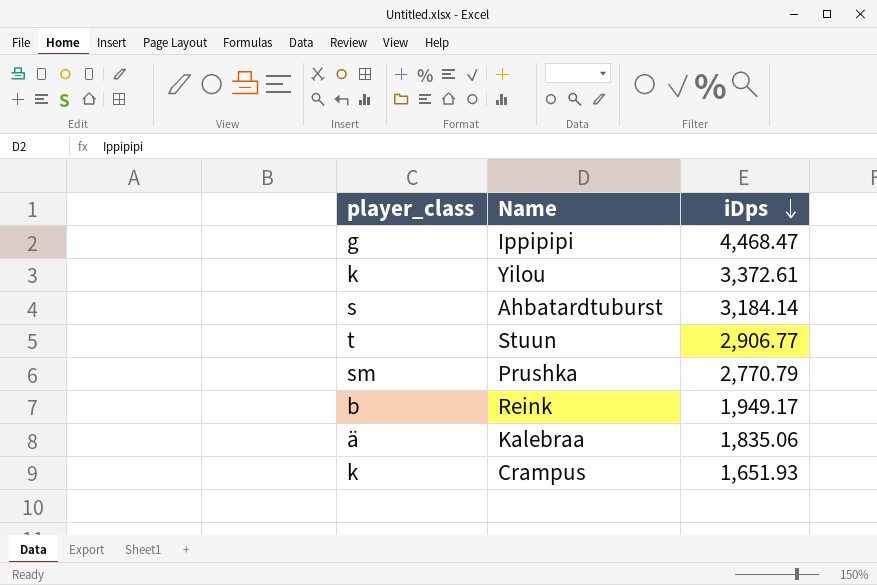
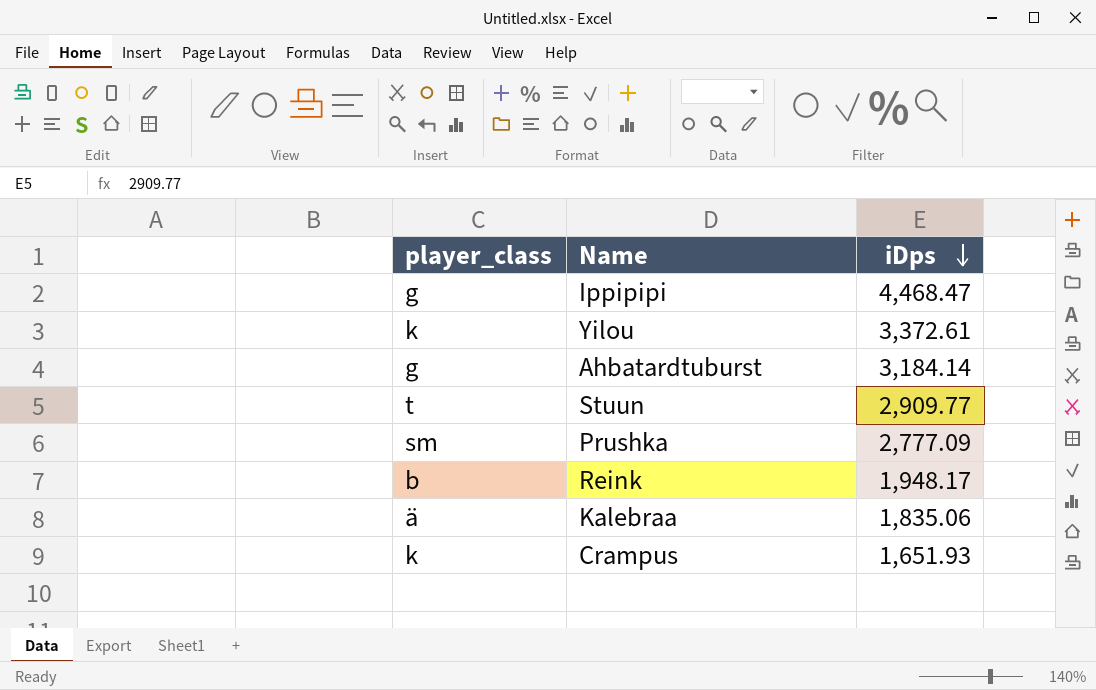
Ahbatardtuburst | player_class: s -> g
Stuun | iDps: 2,906.77 -> 2,909.77
Prushka | iDps: 2,770.79 -> 2,777.09
Reink | iDps: 1,949.17 -> 1,948.17

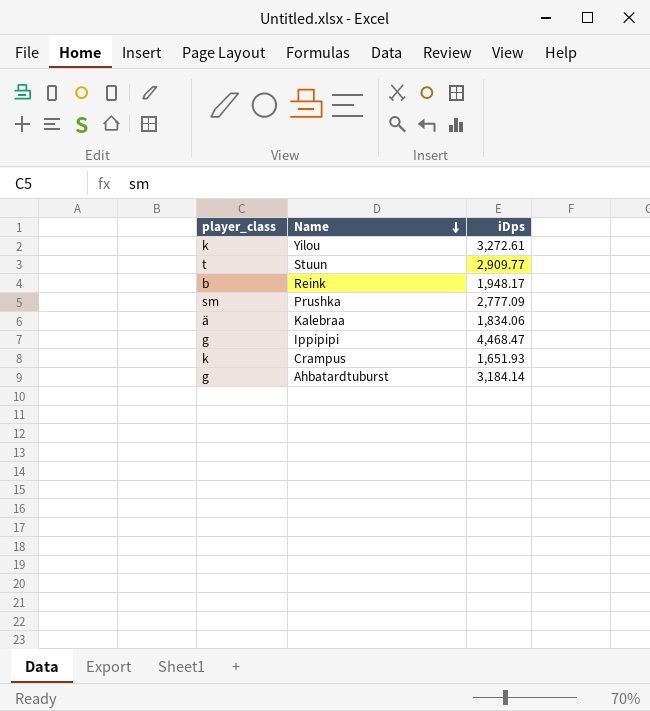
row order: iDps descending -> Name descending
Yilou | iDps: 3,372.61 -> 3,272.61
Kalebraa | iDps: 1,835.06 -> 1,834.06

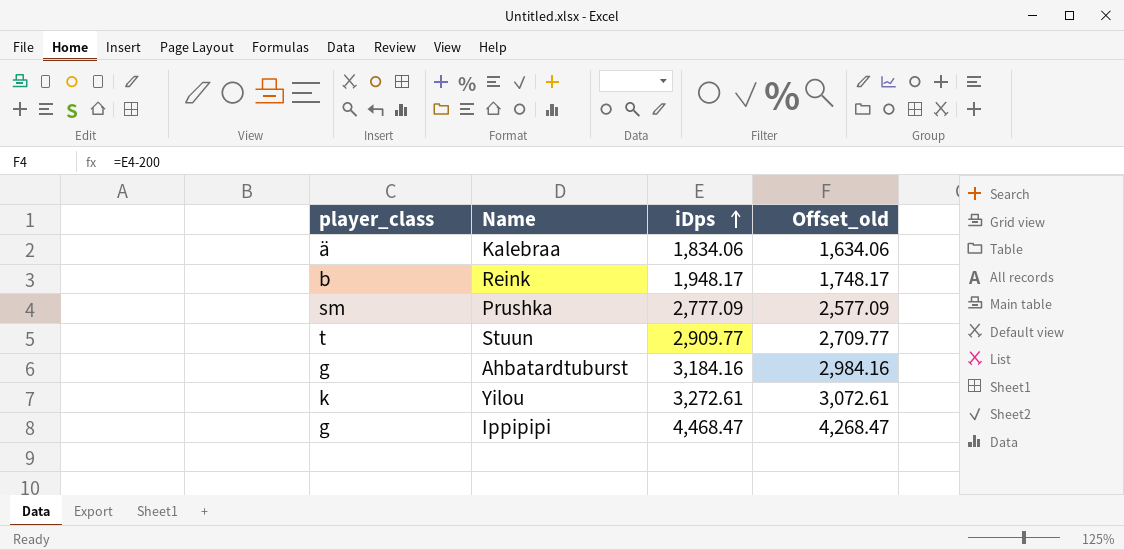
row order: Name descending -> iDps ascending
column Offset_old | formula: none -> [iDps] - 200
row Crampus: k | 1,651.93 -> none
Ahbatardtuburst | iDps: 3,184.14 -> 3,184.16

